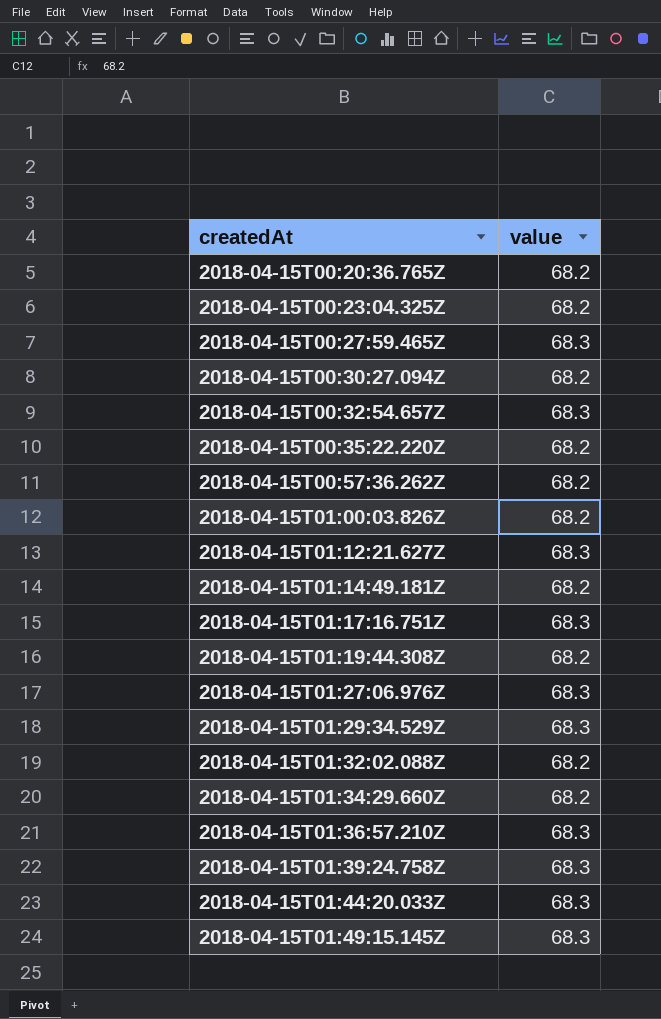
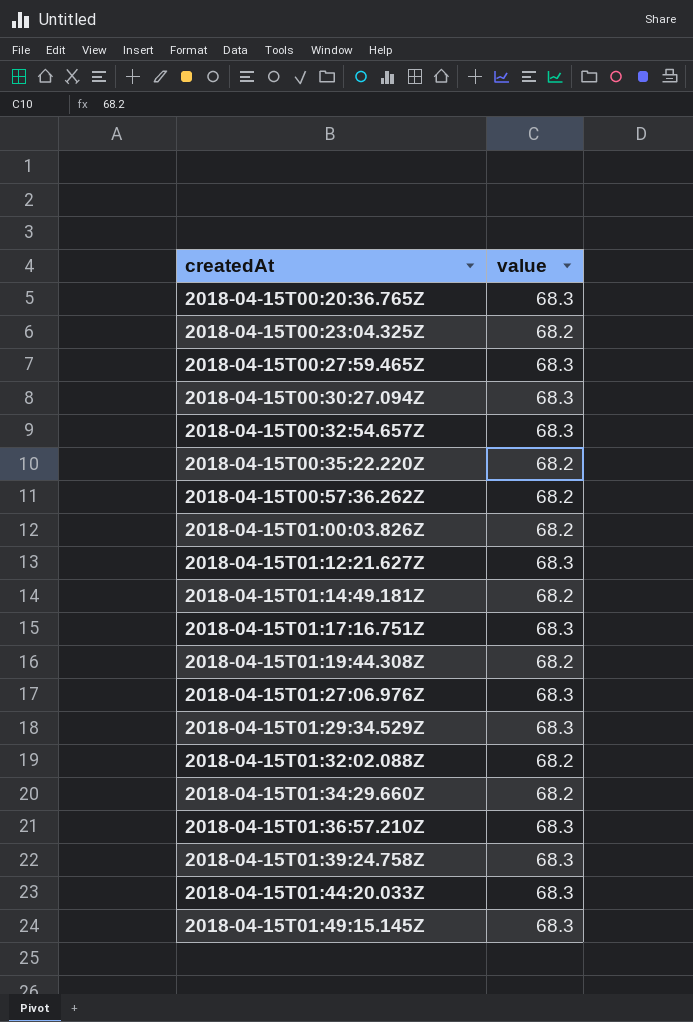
2018-04-15T00:20:36.765Z | value: 68.2 -> 68.3
2018-04-15T00:30:27.094Z | value: 68.2 -> 68.3

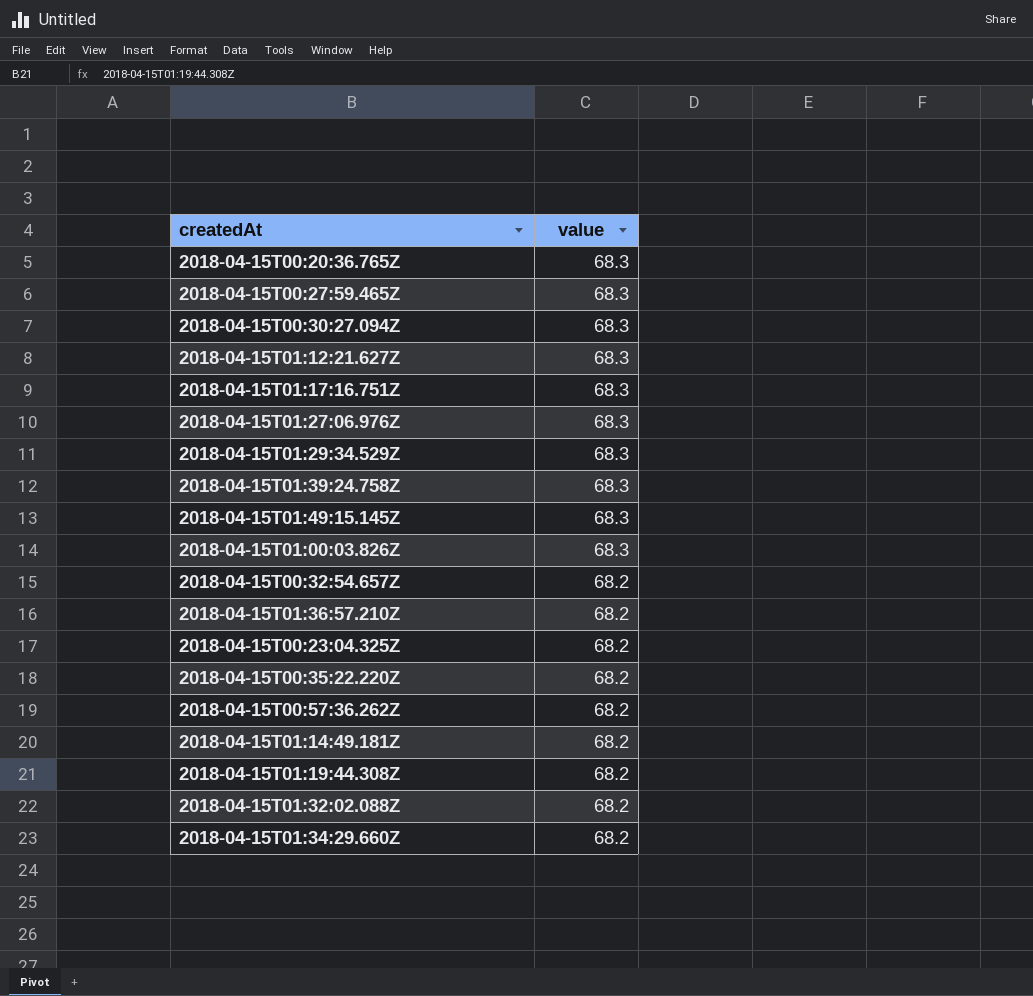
row order: createdAt ascending -> value descending
row 2018-04-15T01:44:20.033Z: 68.3 -> none
2018-04-15T01:00:03.826Z | value: 68.2 -> 68.3
2018-04-15T00:32:54.657Z | value: 68.3 -> 68.2
2018-04-15T01:36:57.210Z | value: 68.3 -> 68.2

